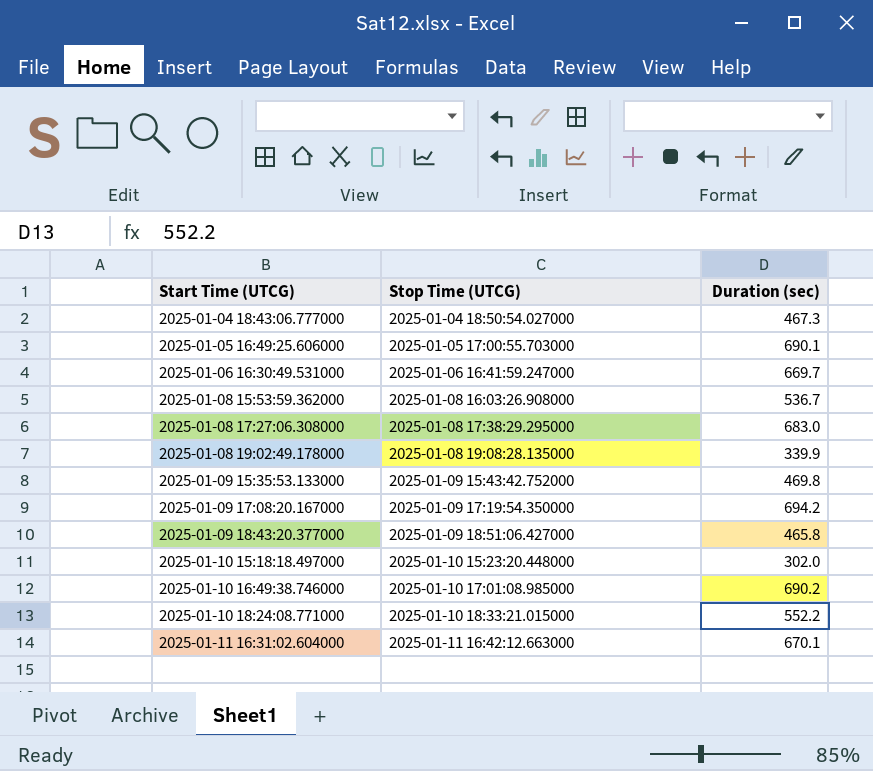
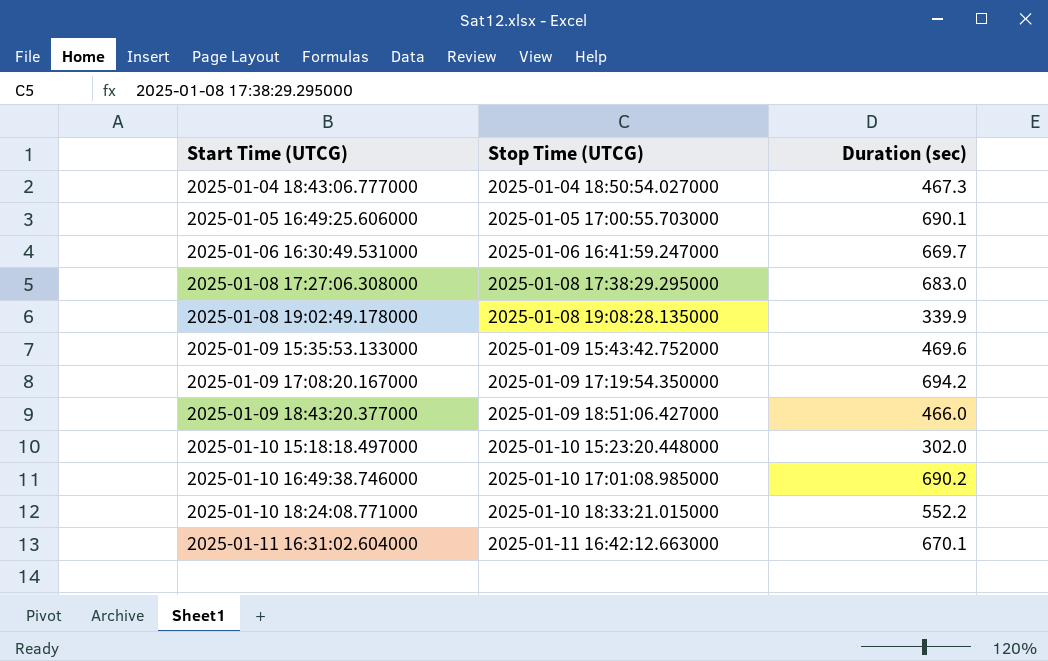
row 2025-01-08 15:53:59.362000: 2025-01-08 16:03:26.908000 | 536.7 -> none
2025-01-09 15:35:53.133000 | Duration (sec): 469.8 -> 469.6
2025-01-09 18:43:20.377000 | Duration (sec): 465.8 -> 466.0

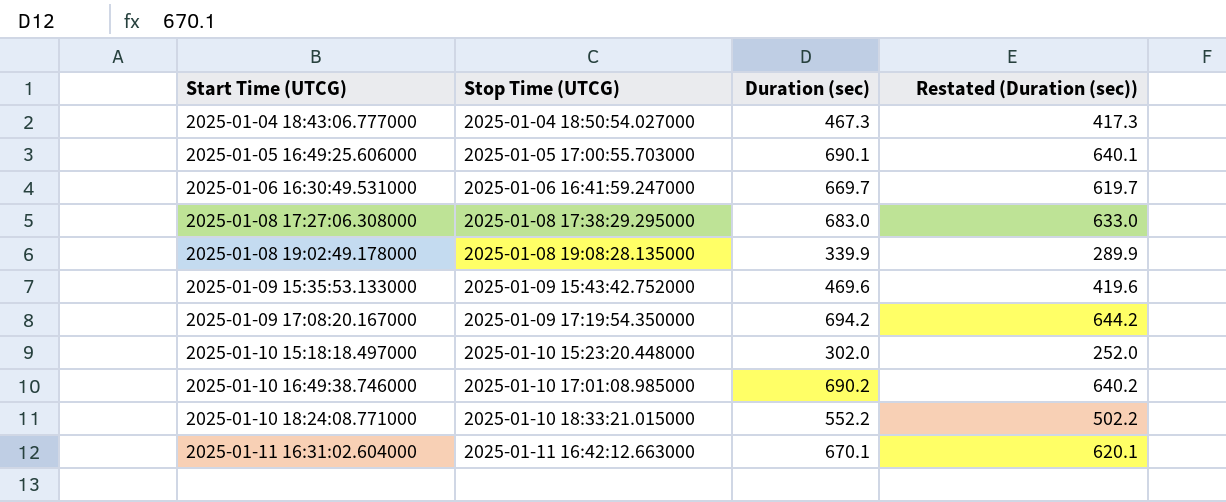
column Restated (Duration (sec)) | formula: none -> [Duration (sec)] - 50
row 2025-01-09 18:43:20.377000: 2025-01-09 18:51:06.427000 | 466.0 -> none

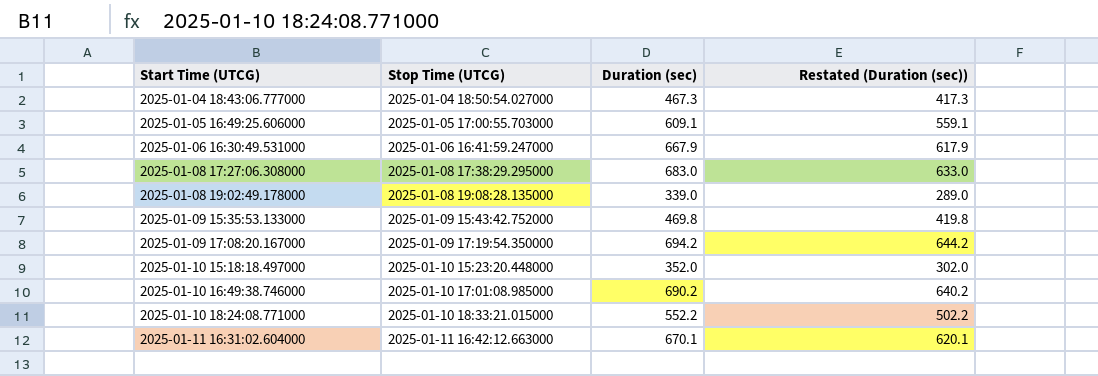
2025-01-05 16:49:25.606000 | Duration (sec): 690.1 -> 609.1
2025-01-05 16:49:25.606000 | Restated (Duration (sec)): 640.1 -> 559.1
2025-01-06 16:30:49.531000 | Duration (sec): 669.7 -> 667.9
2025-01-06 16:30:49.531000 | Restated (Duration (sec)): 619.7 -> 617.9
2025-01-08 19:02:49.178000 | Duration (sec): 339.9 -> 339.0
2025-01-08 19:02:49.178000 | Restated (Duration (sec)): 289.9 -> 289.0
2025-01-09 15:35:53.133000 | Duration (sec): 469.6 -> 469.8
2025-01-09 15:35:53.133000 | Restated (Duration (sec)): 419.6 -> 419.8
2025-01-10 15:18:18.497000 | Duration (sec): 302.0 -> 352.0
2025-01-10 15:18:18.497000 | Restated (Duration (sec)): 252.0 -> 302.0

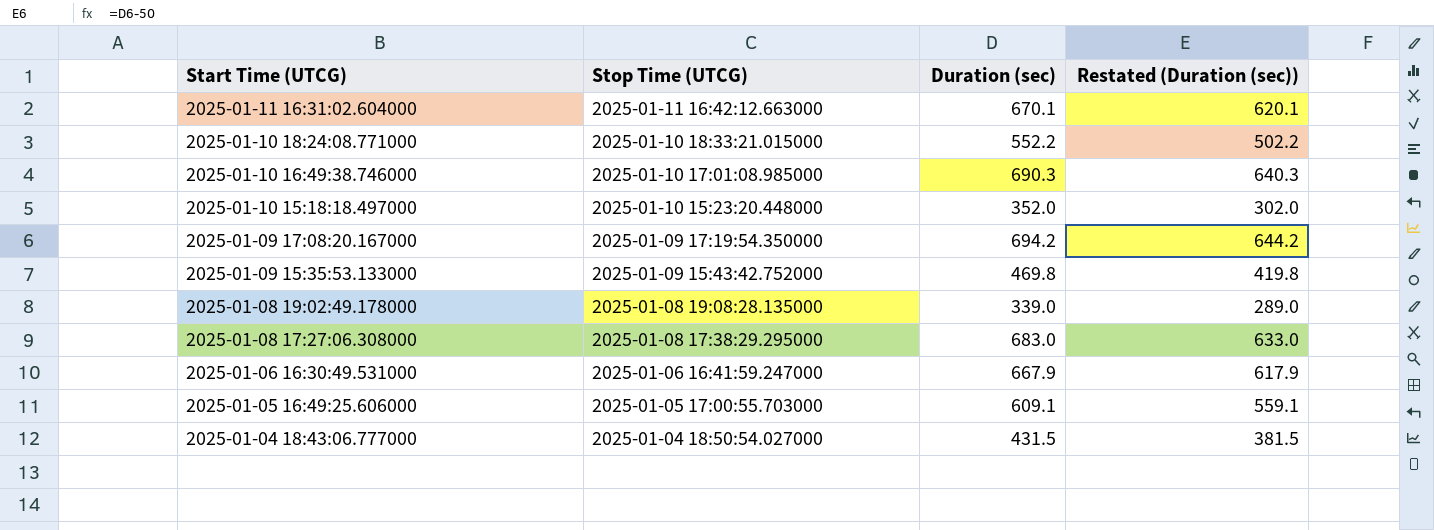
row order: Start Time (UTCG) ascending -> Start Time (UTCG) descending
2025-01-10 16:49:38.746000 | Duration (sec): 690.2 -> 690.3
2025-01-10 16:49:38.746000 | Restated (Duration (sec)): 640.2 -> 640.3
2025-01-04 18:43:06.777000 | Duration (sec): 467.3 -> 431.5
2025-01-04 18:43:06.777000 | Restated (Duration (sec)): 417.3 -> 381.5

